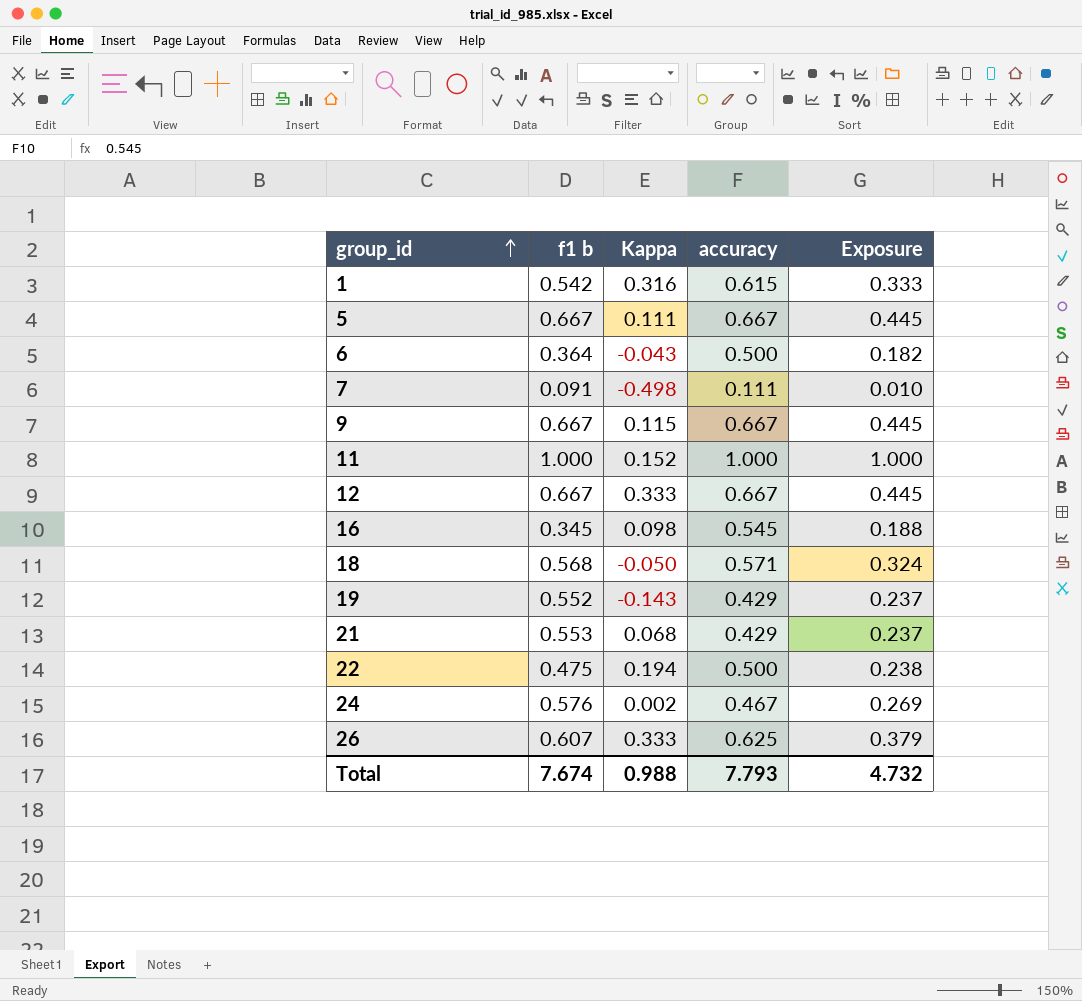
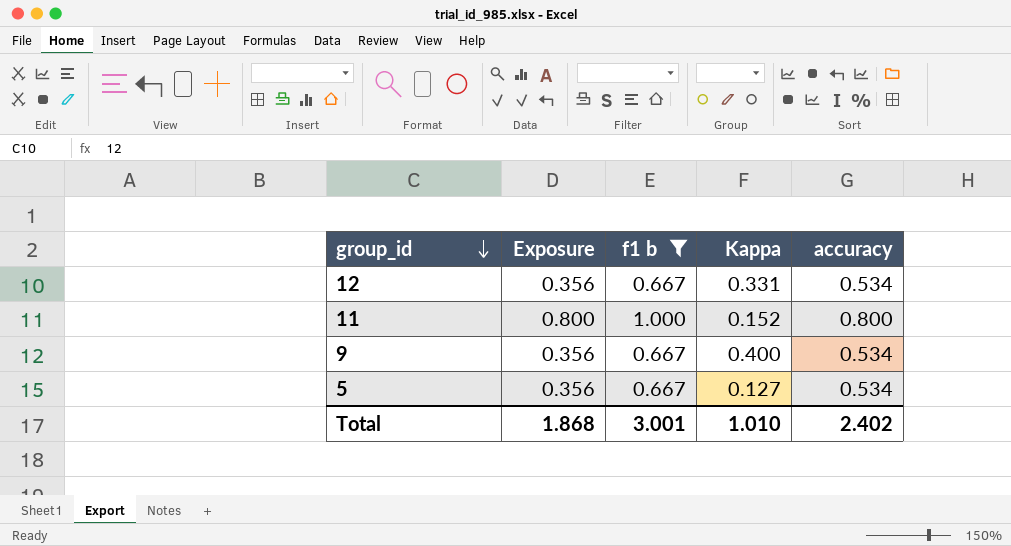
filter: none -> f1 b >= 0.667
row order: group_id ascending -> group_id descending
column Exposure | position: 5 -> 2
12 | Exposure: 0.445 -> 0.356
12 | Kappa: 0.333 -> 0.331
12 | accuracy: 0.667 -> 0.534
11 | Exposure: 1.000 -> 0.800
11 | accuracy: 1.000 -> 0.800
9 | Exposure: 0.445 -> 0.356
9 | Kappa: 0.115 -> 0.400
9 | accuracy: 0.667 -> 0.534
5 | Exposure: 0.445 -> 0.356
5 | Kappa: 0.111 -> 0.127
5 | accuracy: 0.667 -> 0.534
Total | Exposure: 4.732 -> 1.868
Total | f1 b: 7.674 -> 3.001
Total | Kappa: 0.988 -> 1.010
Total | accuracy: 7.793 -> 2.402

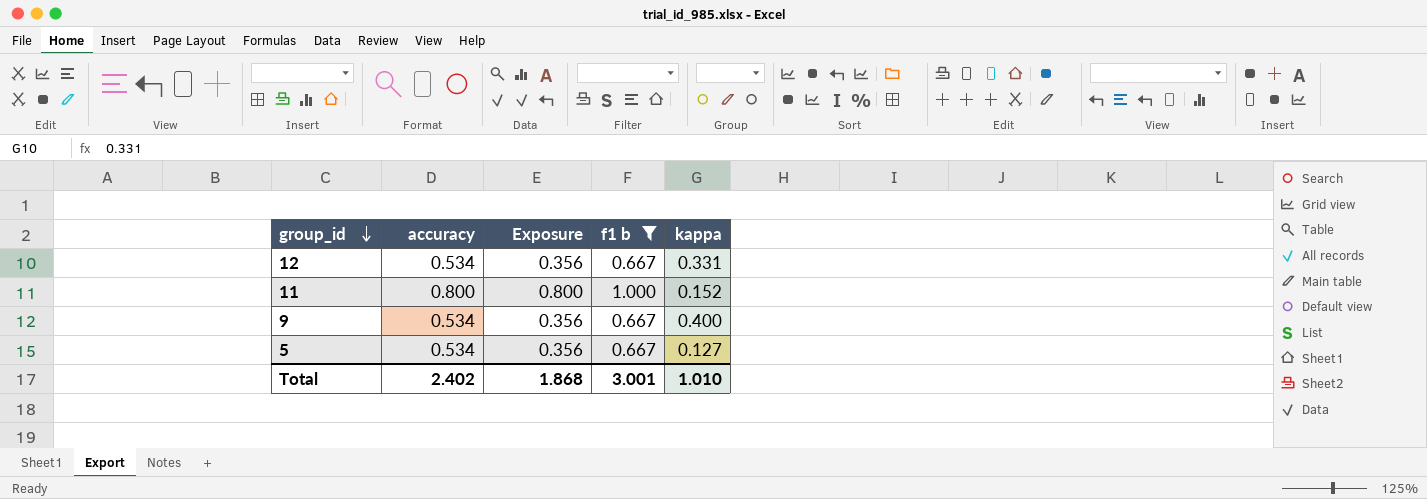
column accuracy | position: 5 -> 2
column name: Kappa -> kappa

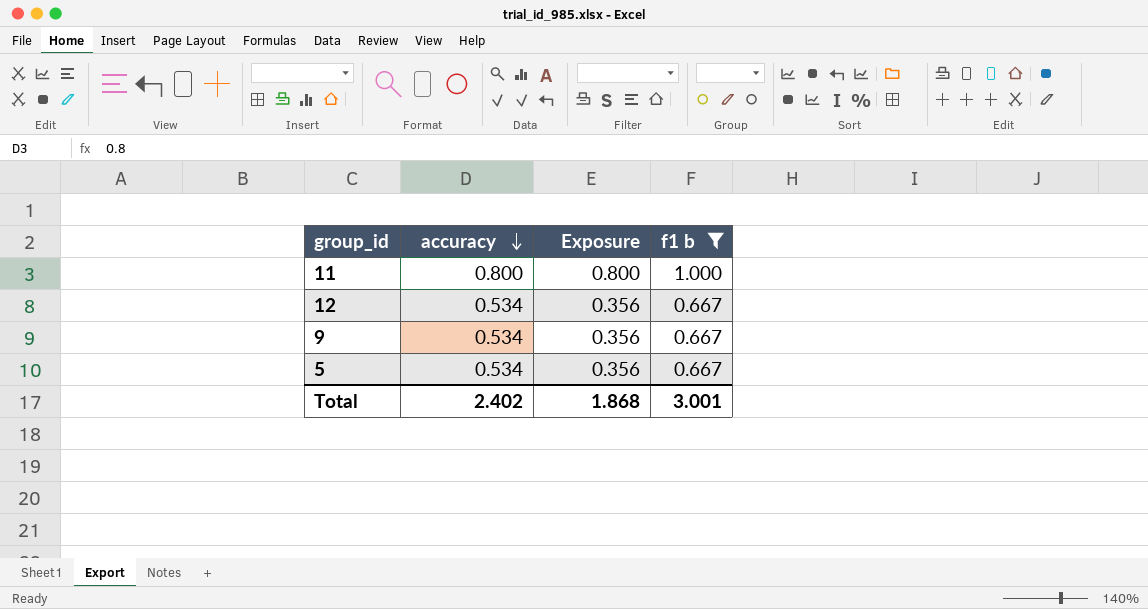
row order: group_id descending -> accuracy descending
column kappa | position: 5 -> none

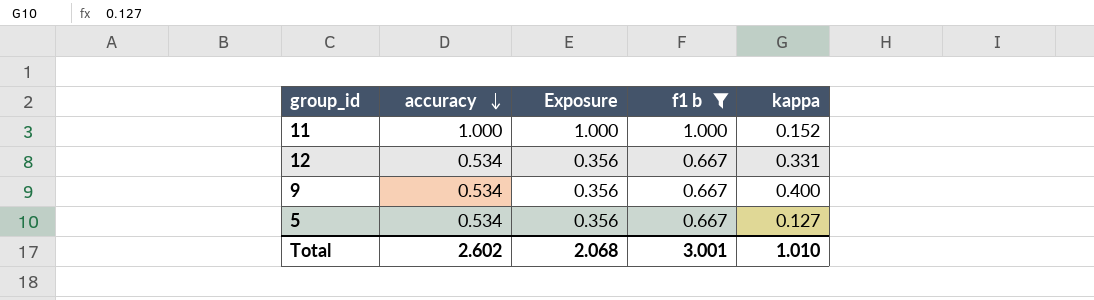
column kappa | position: none -> 5
11 | accuracy: 0.800 -> 1.000
11 | Exposure: 0.800 -> 1.000
Total | accuracy: 2.402 -> 2.602
Total | Exposure: 1.868 -> 2.068

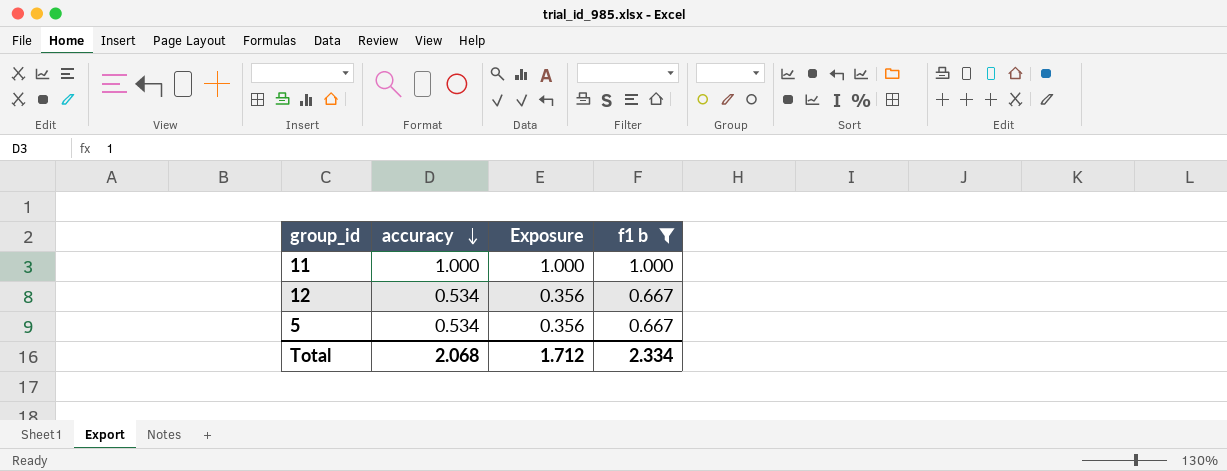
column kappa | position: 5 -> none
row 9: 0.534 | 0.356 | 0.667 | 0.400 -> none
Total | accuracy: 2.602 -> 2.068
Total | Exposure: 2.068 -> 1.712
Total | f1 b: 3.001 -> 2.334

